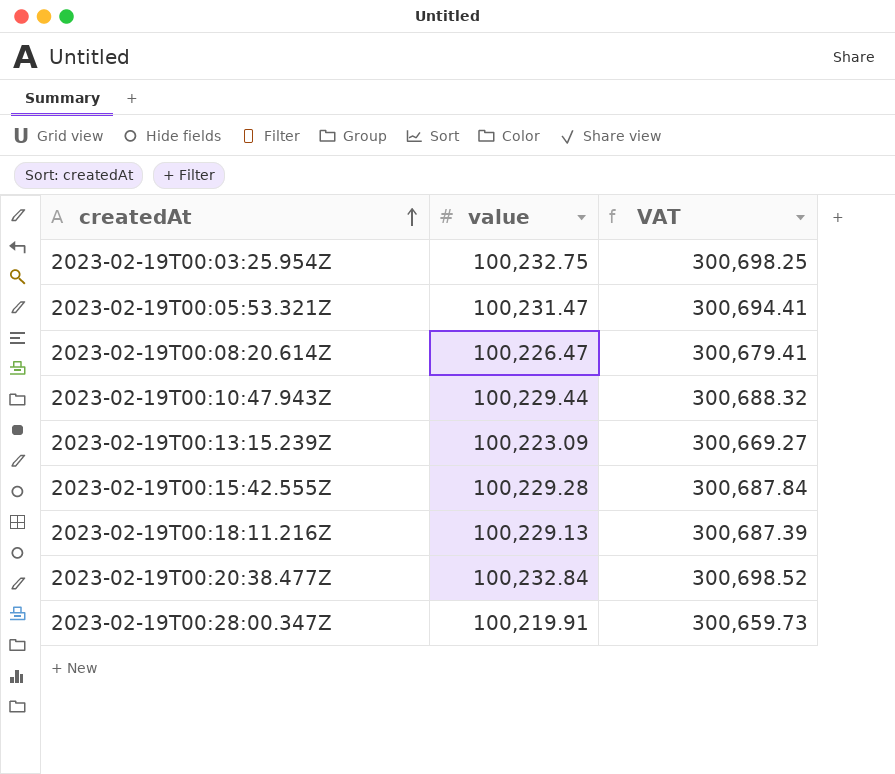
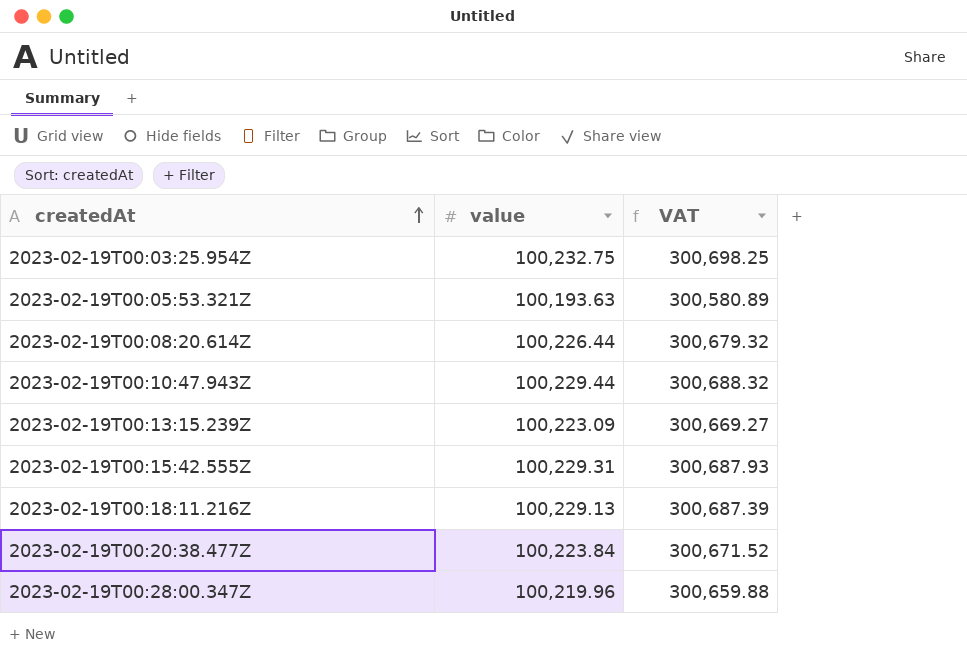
2023-02-19T00:05:53.321Z | value: 100,231.47 -> 100,193.63
2023-02-19T00:05:53.321Z | VAT: 300,694.41 -> 300,580.89
2023-02-19T00:08:20.614Z | value: 100,226.47 -> 100,226.44
2023-02-19T00:08:20.614Z | VAT: 300,679.41 -> 300,679.32
2023-02-19T00:15:42.555Z | value: 100,229.28 -> 100,229.31
2023-02-19T00:15:42.555Z | VAT: 300,687.84 -> 300,687.93
2023-02-19T00:20:38.477Z | value: 100,232.84 -> 100,223.84
2023-02-19T00:20:38.477Z | VAT: 300,698.52 -> 300,671.52
2023-02-19T00:28:00.347Z | value: 100,219.91 -> 100,219.96
2023-02-19T00:28:00.347Z | VAT: 300,659.73 -> 300,659.88

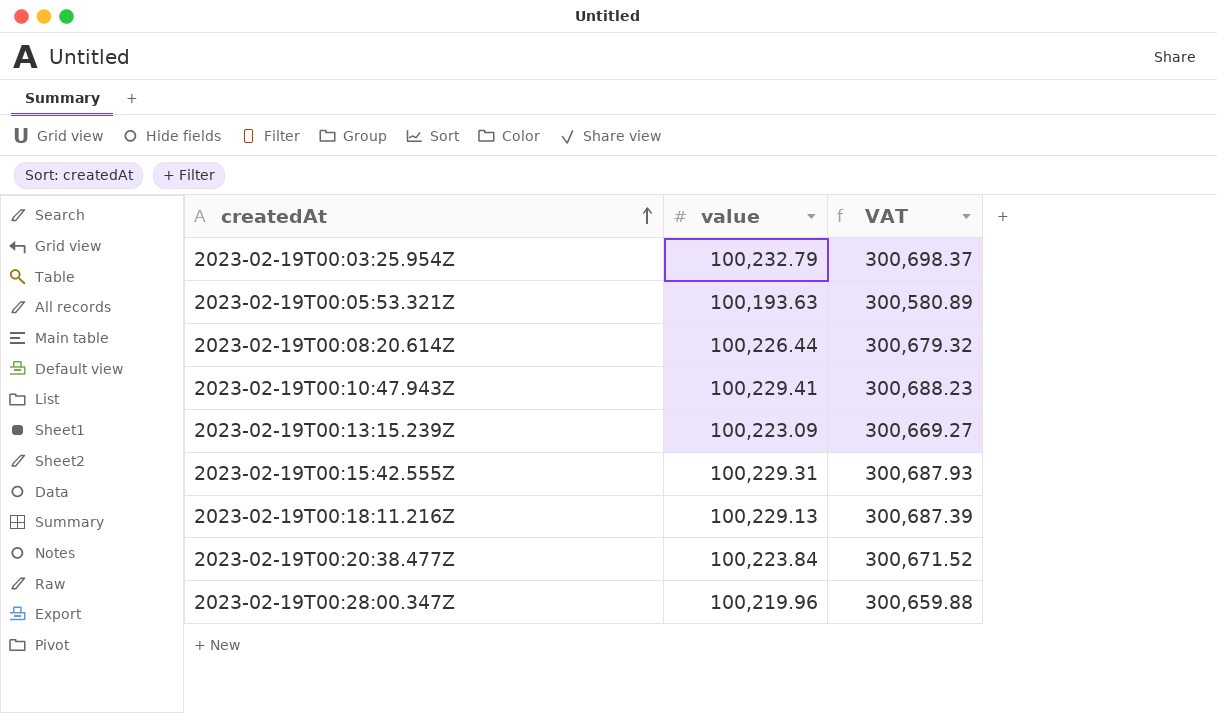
2023-02-19T00:03:25.954Z | value: 100,232.75 -> 100,232.79
2023-02-19T00:03:25.954Z | VAT: 300,698.25 -> 300,698.37
2023-02-19T00:10:47.943Z | value: 100,229.44 -> 100,229.41
2023-02-19T00:10:47.943Z | VAT: 300,688.32 -> 300,688.23

